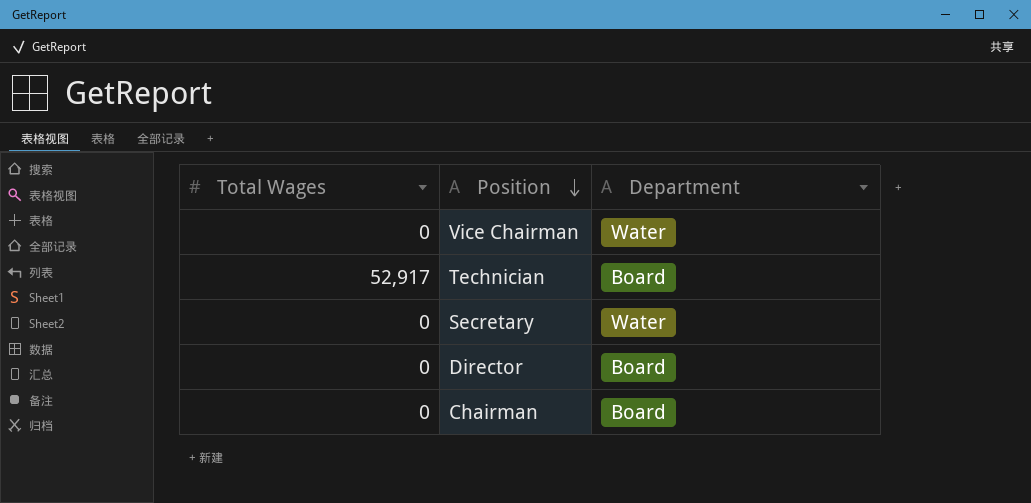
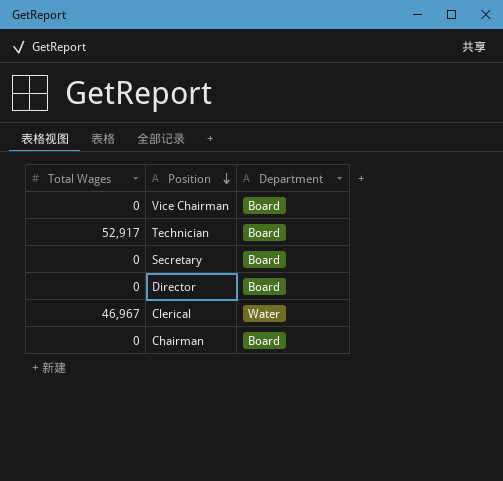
Vice Chairman | Department: Water -> Board
Secretary | Department: Water -> Board
row Clerical: none -> 46,967 | Water

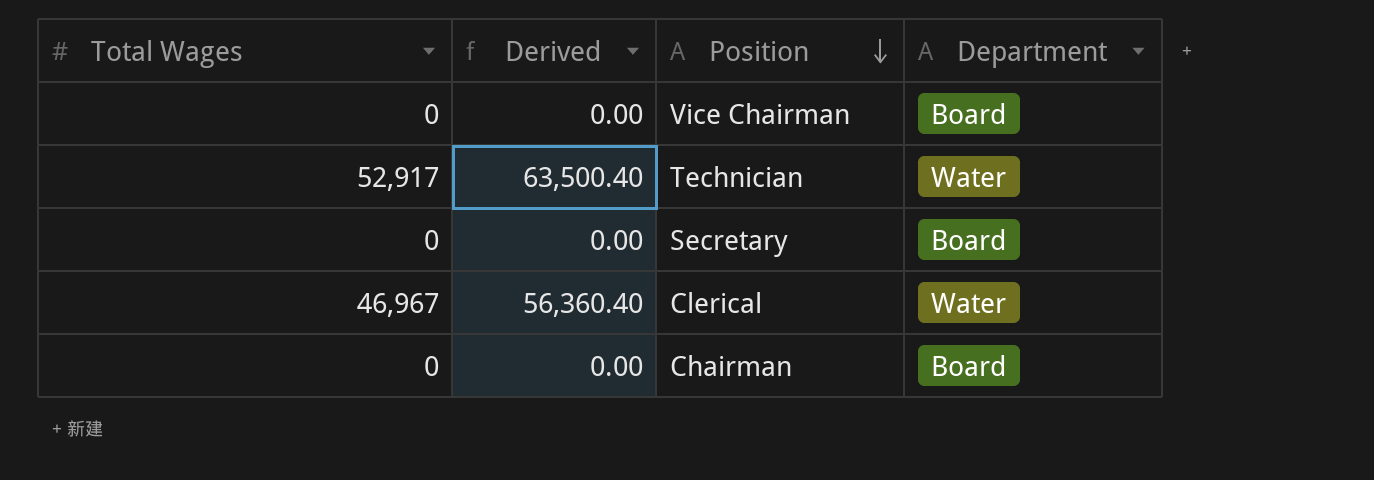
column Derived | formula: none -> [Total Wages] * 1.2
row Director: 0 | Board -> none
Technician | Department: Board -> Water

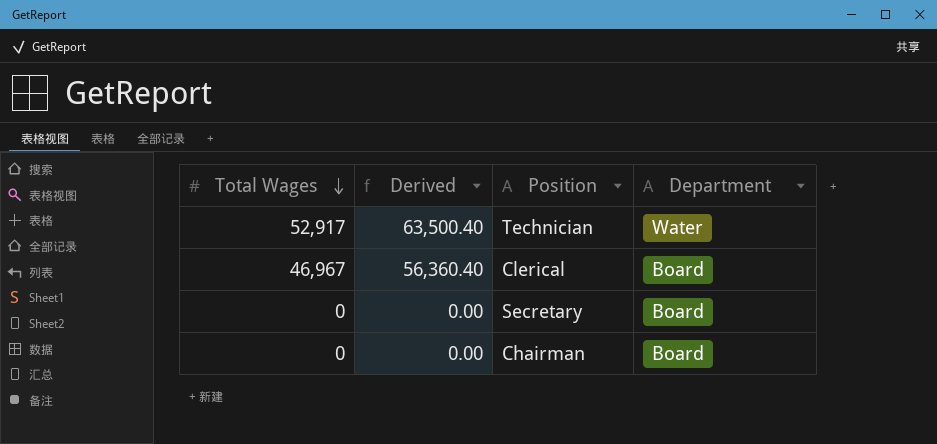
row order: Position descending -> Total Wages descending
row Vice Chairman: 0 | 0.00 | Board -> none
Clerical | Department: Water -> Board

